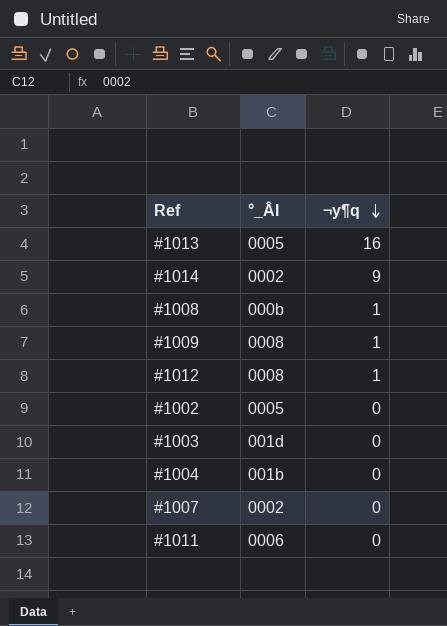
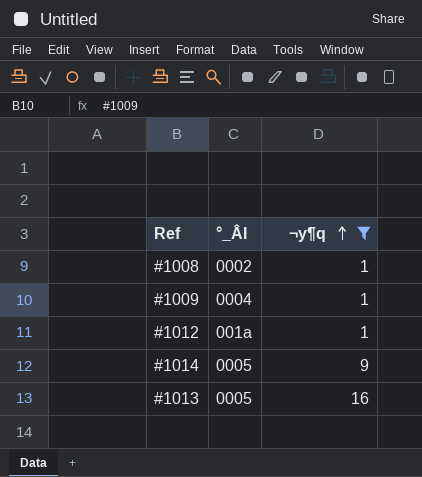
filter: none -> ¬y¶q != 0
row order: ¬y¶q descending -> ¬y¶q ascending
#1008 | °_ÂI: 000b -> 0002
#1009 | °_ÂI: 0008 -> 0004
#1012 | °_ÂI: 0008 -> 001a
#1014 | °_ÂI: 0002 -> 0005

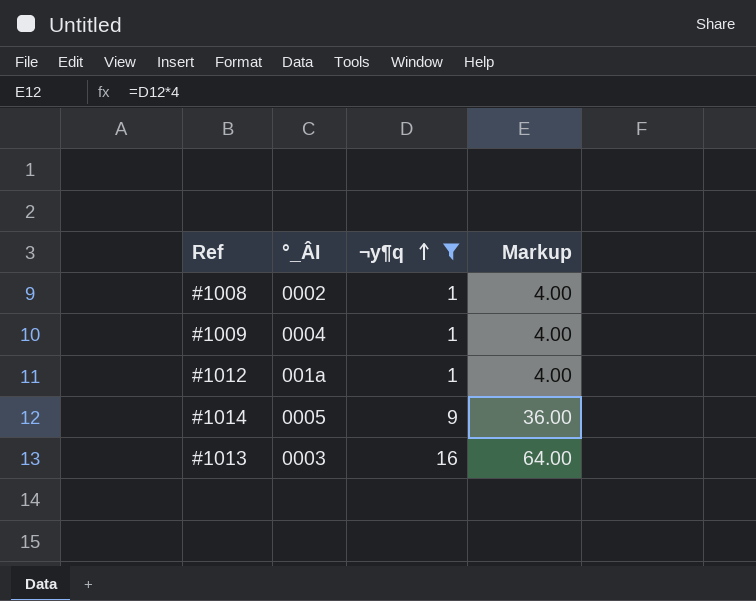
column Markup | formula: none -> [¬y¶q] * 4
#1013 | °_ÂI: 0005 -> 0003

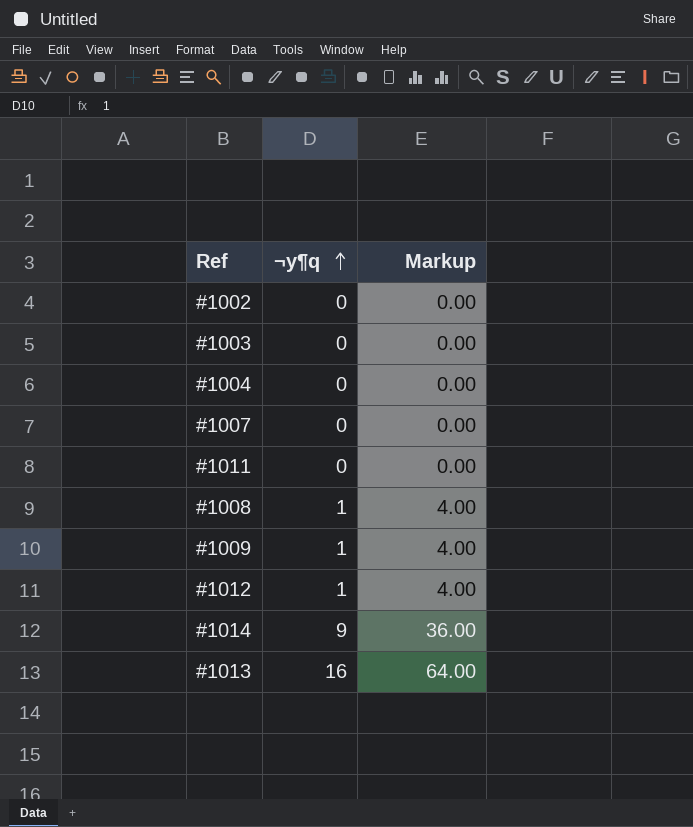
filter: ¬y¶q != 0 -> none
column °_ÂI | position: 2 -> none

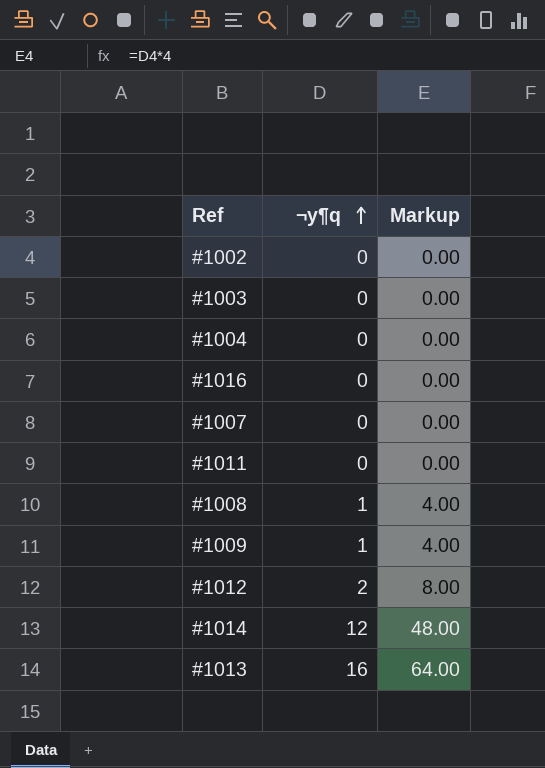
row #1016: none -> 0 | 0.00
#1012 | ¬y¶q: 1 -> 2
#1012 | Markup: 4.00 -> 8.00
#1014 | ¬y¶q: 9 -> 12
#1014 | Markup: 36.00 -> 48.00

